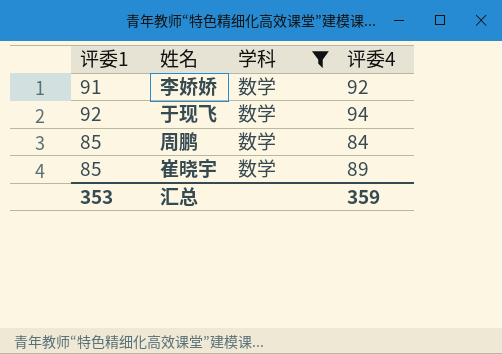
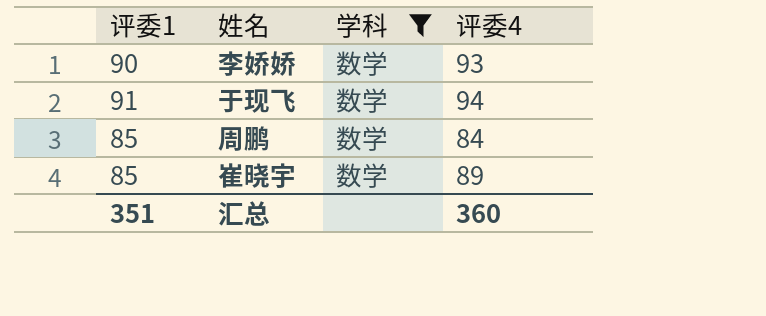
李娇娇 | 评委1: 91 -> 90
李娇娇 | 评委4: 92 -> 93
于现飞 | 评委1: 92 -> 91
汇总 | 评委1: 353 -> 351
汇总 | 评委4: 359 -> 360

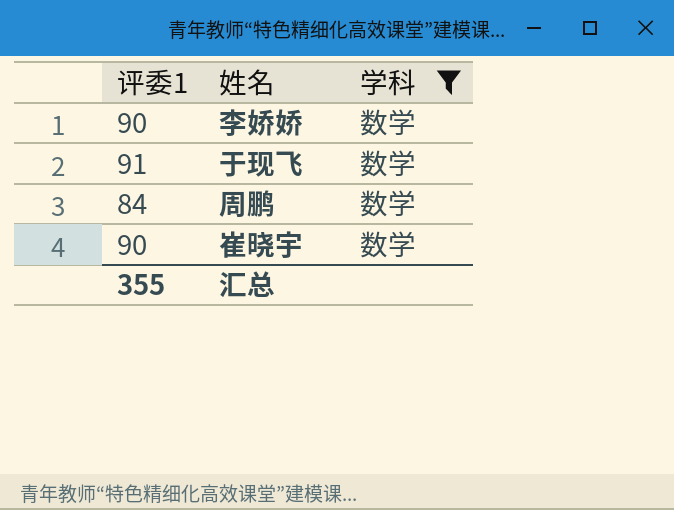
column 评委4 | position: 4 -> none
周鹏 | 评委1: 85 -> 84
崔晓宇 | 评委1: 85 -> 90
汇总 | 评委1: 351 -> 355

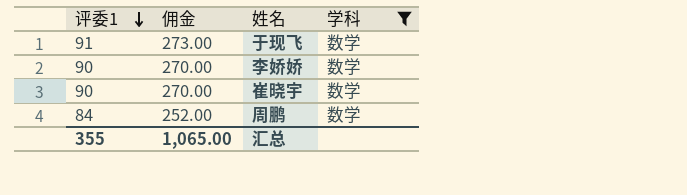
row order: none -> 评委1 descending
column 佣金 | formula: none -> [评委1] * 3

